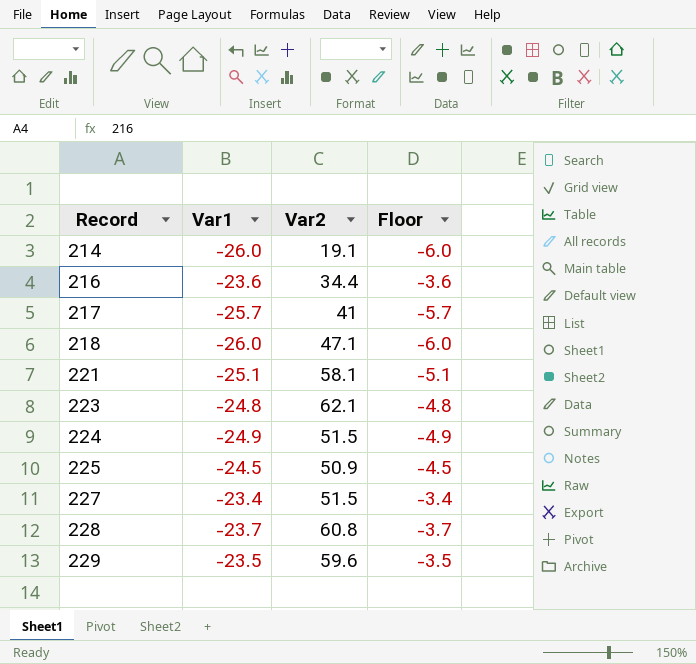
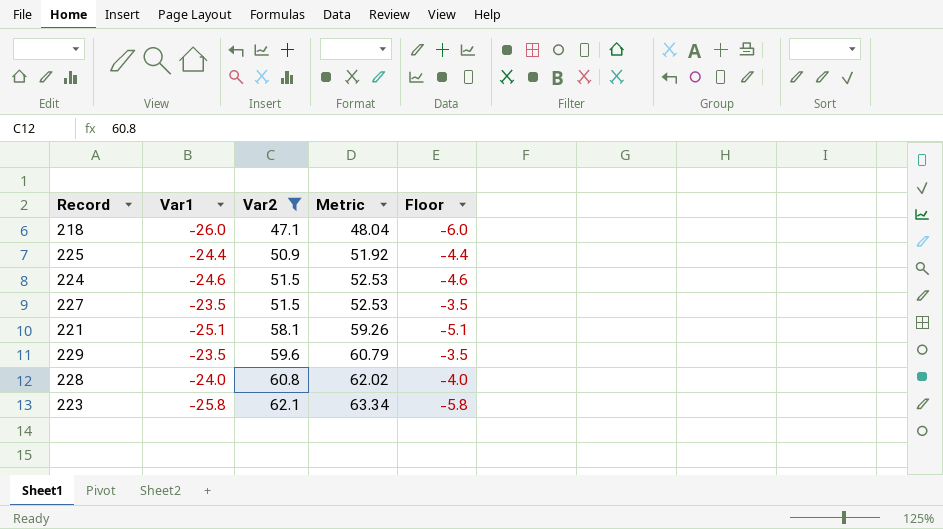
filter: none -> Var2 >= 47.1
row order: Record ascending -> Var2 ascending
column Metric | formula: none -> [Var2] * 1.02
225 | Var1: -24.5 -> -24.4
225 | Floor: -4.5 -> -4.4
224 | Var1: -24.9 -> -24.6
224 | Floor: -4.9 -> -4.6
227 | Var1: -23.4 -> -23.5
227 | Floor: -3.4 -> -3.5
228 | Var1: -23.7 -> -24.0
228 | Floor: -3.7 -> -4.0
223 | Var1: -24.8 -> -25.8
223 | Floor: -4.8 -> -5.8

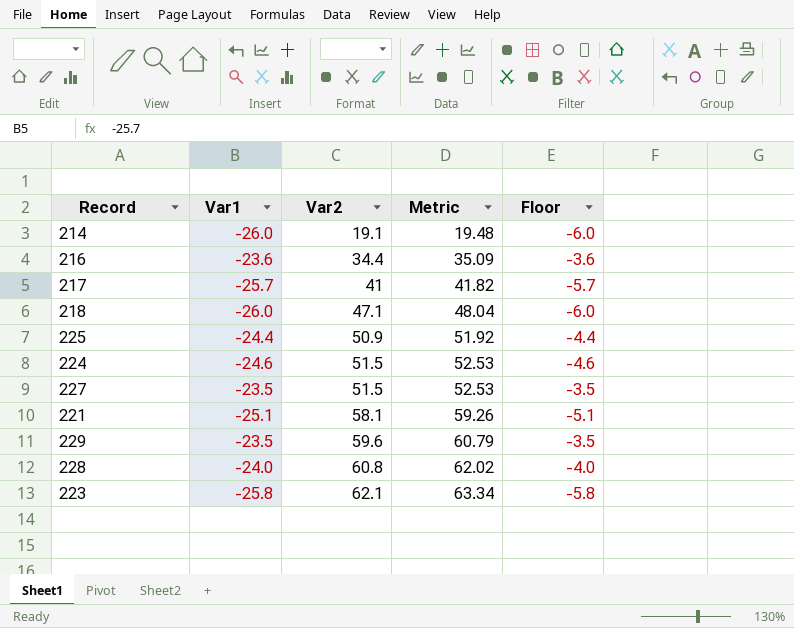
filter: Var2 >= 47.1 -> none

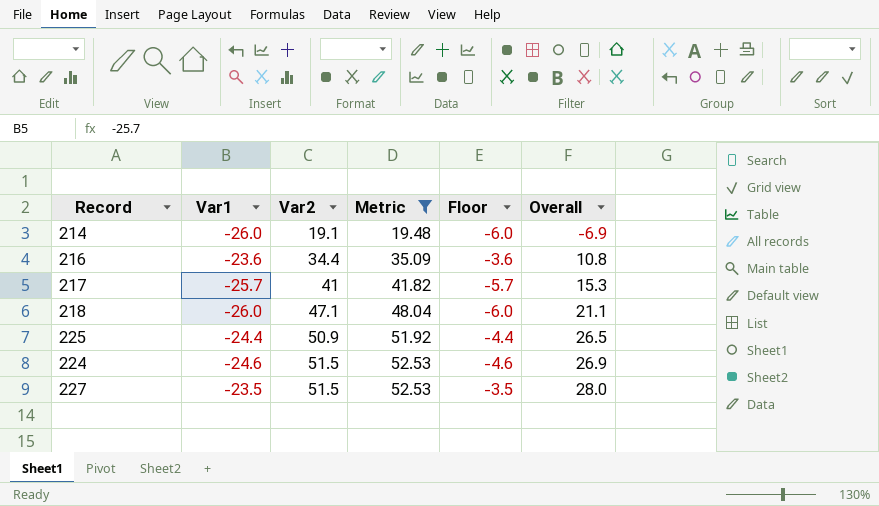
filter: none -> Metric <= 52.53
column Overall | formula: none -> [Var1] + [Var2]

